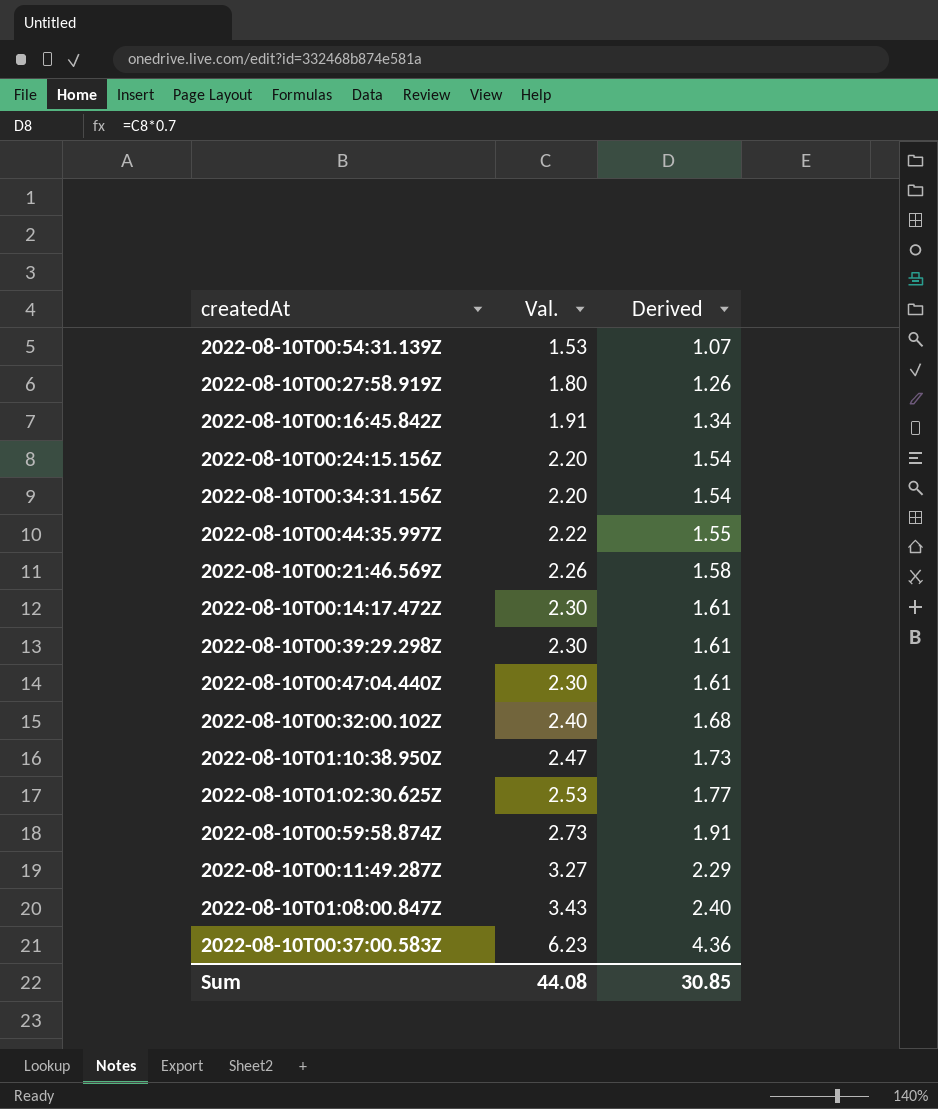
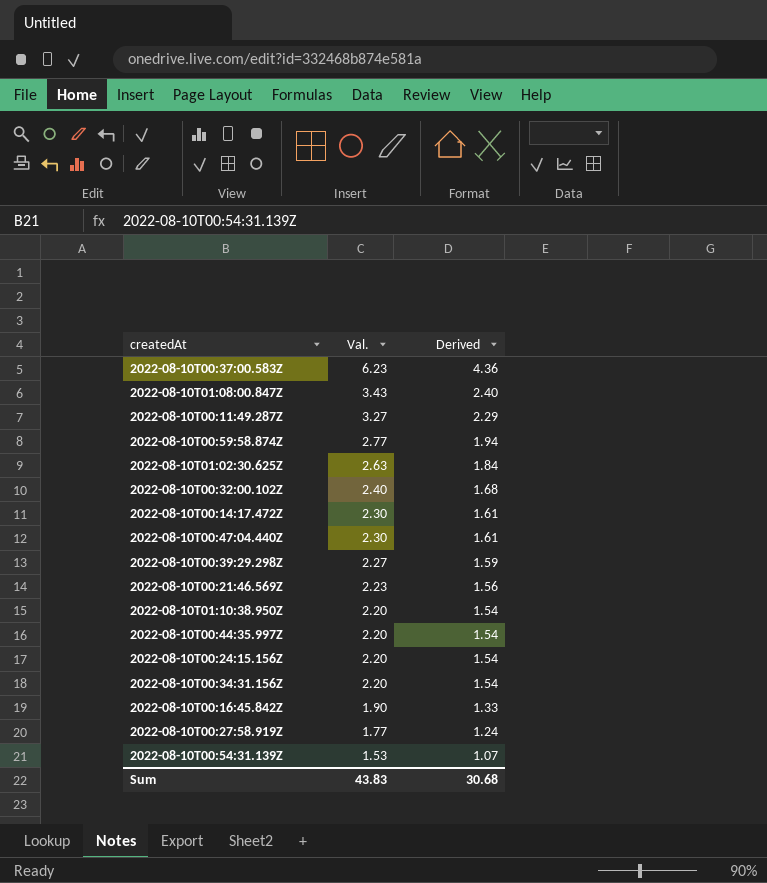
row order: Val. ascending -> Val. descending
2022-08-10T00:59:58.874Z | Val.: 2.73 -> 2.77
2022-08-10T00:59:58.874Z | Derived: 1.91 -> 1.94
2022-08-10T01:02:30.625Z | Val.: 2.53 -> 2.63
2022-08-10T01:02:30.625Z | Derived: 1.77 -> 1.84
2022-08-10T00:39:29.298Z | Val.: 2.30 -> 2.27
2022-08-10T00:39:29.298Z | Derived: 1.61 -> 1.59
2022-08-10T00:21:46.569Z | Val.: 2.26 -> 2.23
2022-08-10T00:21:46.569Z | Derived: 1.58 -> 1.56
2022-08-10T01:10:38.950Z | Val.: 2.47 -> 2.20
2022-08-10T01:10:38.950Z | Derived: 1.73 -> 1.54
2022-08-10T00:44:35.997Z | Val.: 2.22 -> 2.20
2022-08-10T00:44:35.997Z | Derived: 1.55 -> 1.54
2022-08-10T00:16:45.842Z | Val.: 1.91 -> 1.90
2022-08-10T00:16:45.842Z | Derived: 1.34 -> 1.33
2022-08-10T00:27:58.919Z | Val.: 1.80 -> 1.77
2022-08-10T00:27:58.919Z | Derived: 1.26 -> 1.24
Sum | Val.: 44.08 -> 43.83
Sum | Derived: 30.85 -> 30.68

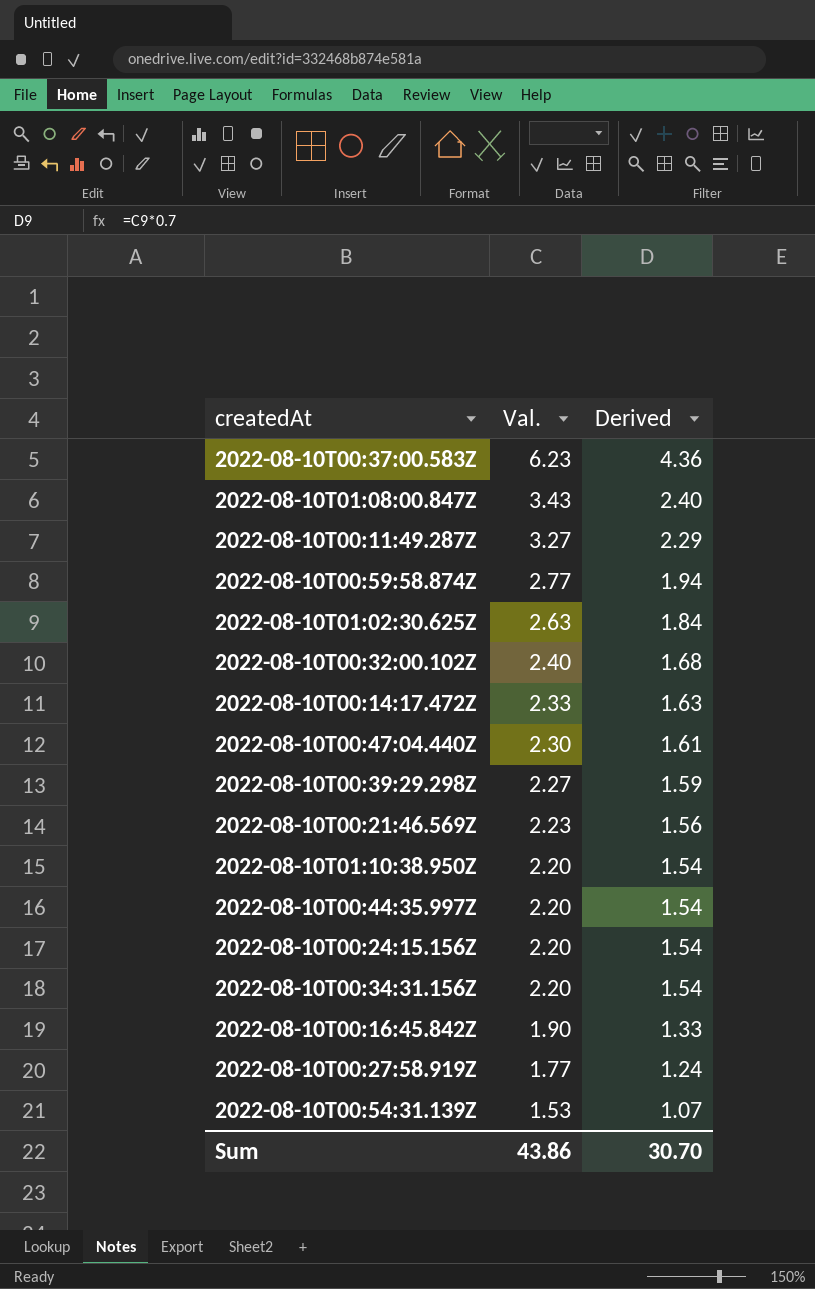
2022-08-10T00:14:17.472Z | Val.: 2.30 -> 2.33
2022-08-10T00:14:17.472Z | Derived: 1.61 -> 1.63
Sum | Val.: 43.83 -> 43.86
Sum | Derived: 30.68 -> 30.70

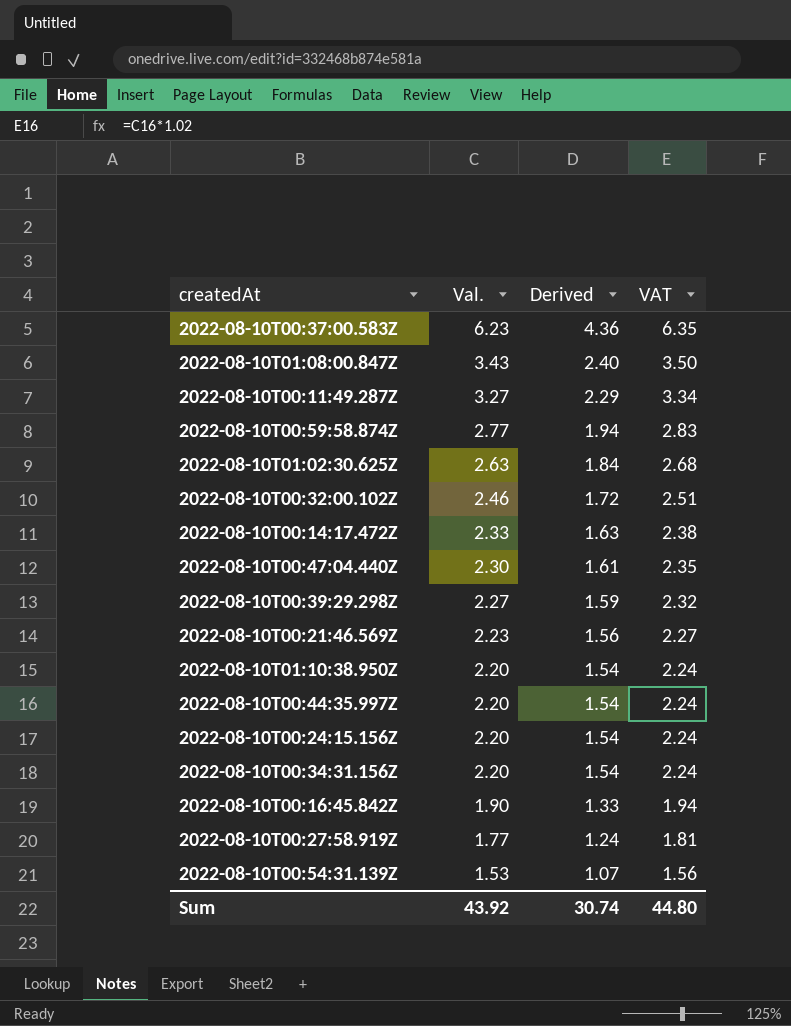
column VAT | formula: none -> [Val.] * 1.02
2022-08-10T00:32:00.102Z | Val.: 2.40 -> 2.46
2022-08-10T00:32:00.102Z | Derived: 1.68 -> 1.72
Sum | Val.: 43.86 -> 43.92
Sum | Derived: 30.70 -> 30.74

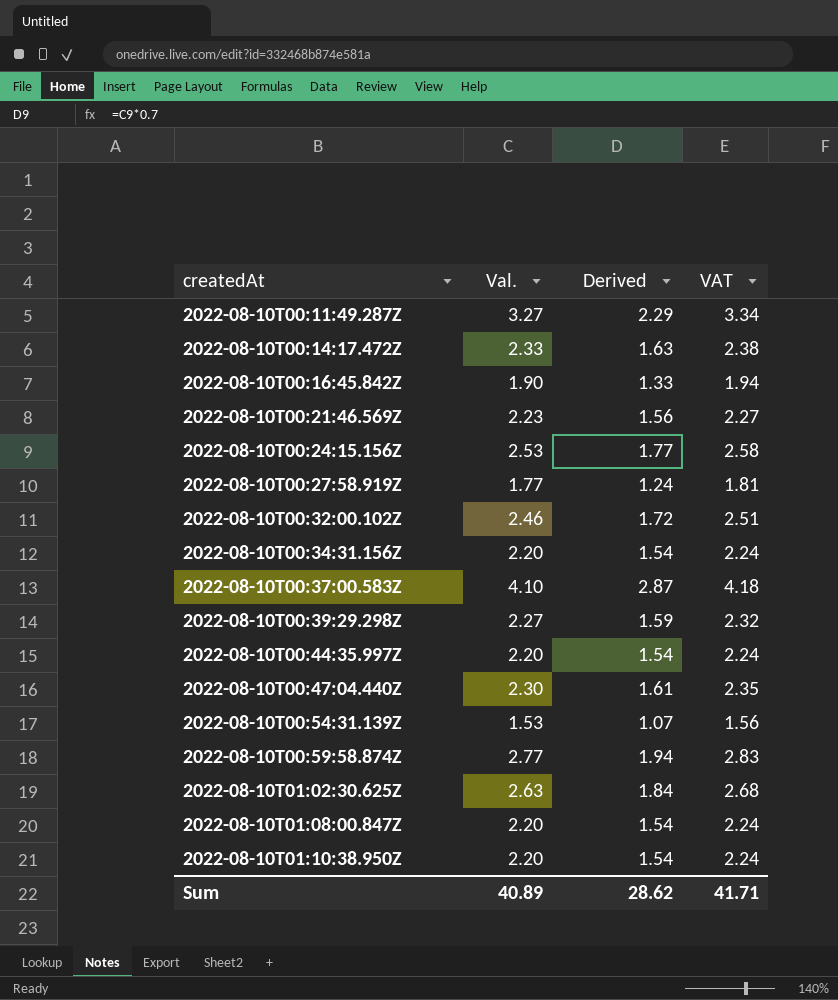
row order: Val. descending -> createdAt ascending
2022-08-10T00:24:15.156Z | Val.: 2.20 -> 2.53
2022-08-10T00:24:15.156Z | Derived: 1.54 -> 1.77
2022-08-10T00:24:15.156Z | VAT: 2.24 -> 2.58
2022-08-10T00:37:00.583Z | Val.: 6.23 -> 4.10
2022-08-10T00:37:00.583Z | Derived: 4.36 -> 2.87
2022-08-10T00:37:00.583Z | VAT: 6.35 -> 4.18
2022-08-10T01:08:00.847Z | Val.: 3.43 -> 2.20
2022-08-10T01:08:00.847Z | Derived: 2.40 -> 1.54
2022-08-10T01:08:00.847Z | VAT: 3.50 -> 2.24
Sum | Val.: 43.92 -> 40.89
Sum | Derived: 30.74 -> 28.62
Sum | VAT: 44.80 -> 41.71

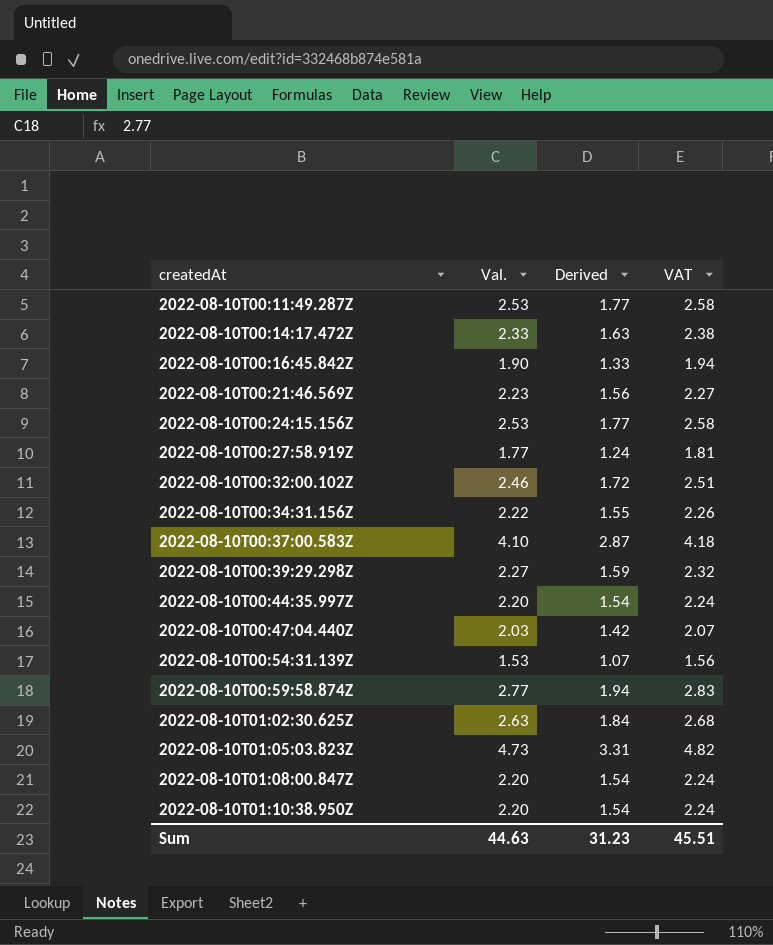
2022-08-10T00:11:49.287Z | Val.: 3.27 -> 2.53
2022-08-10T00:11:49.287Z | Derived: 2.29 -> 1.77
2022-08-10T00:11:49.287Z | VAT: 3.34 -> 2.58
2022-08-10T00:34:31.156Z | Val.: 2.20 -> 2.22
2022-08-10T00:34:31.156Z | Derived: 1.54 -> 1.55
2022-08-10T00:34:31.156Z | VAT: 2.24 -> 2.26
2022-08-10T00:47:04.440Z | Val.: 2.30 -> 2.03
2022-08-10T00:47:04.440Z | Derived: 1.61 -> 1.42
2022-08-10T00:47:04.440Z | VAT: 2.35 -> 2.07
row 2022-08-10T01:05:03.823Z: none -> 4.73 | 3.31 | 4.82
Sum | Val.: 40.89 -> 44.63
Sum | Derived: 28.62 -> 31.23
Sum | VAT: 41.71 -> 45.51

